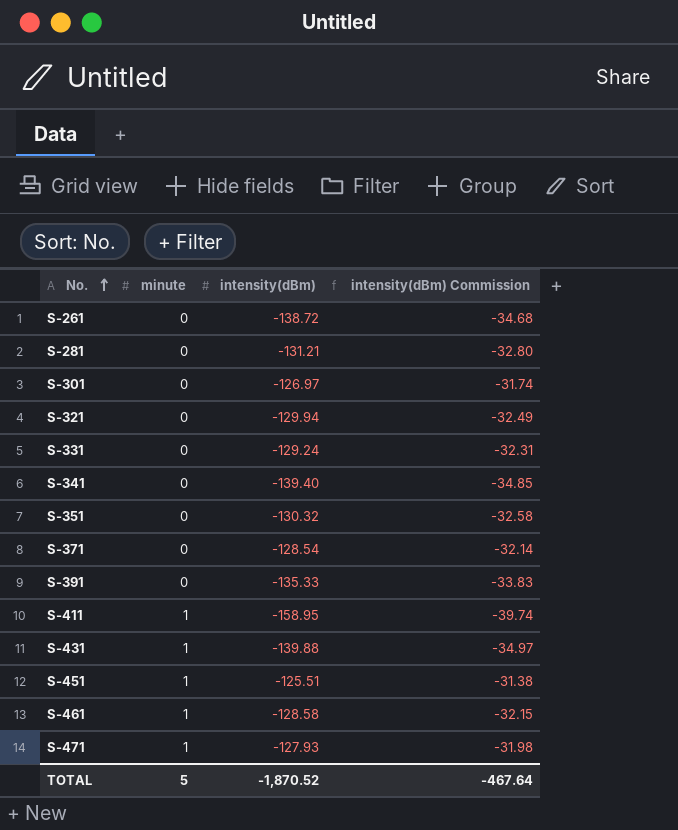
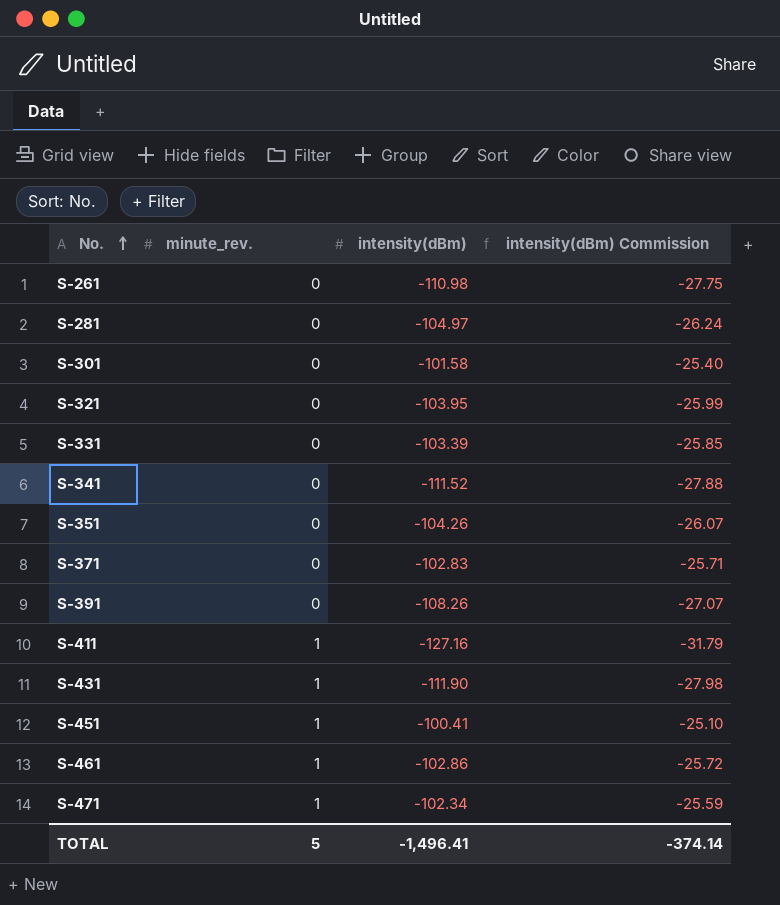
column name: minute -> minute_rev.
S-261 | intensity(dBm): -138.72 -> -110.98
S-261 | intensity(dBm) Commission: -34.68 -> -27.75
S-281 | intensity(dBm): -131.21 -> -104.97
S-281 | intensity(dBm) Commission: -32.80 -> -26.24
S-301 | intensity(dBm): -126.97 -> -101.58
S-301 | intensity(dBm) Commission: -31.74 -> -25.40
S-321 | intensity(dBm): -129.94 -> -103.95
S-321 | intensity(dBm) Commission: -32.49 -> -25.99
S-331 | intensity(dBm): -129.24 -> -103.39
S-331 | intensity(dBm) Commission: -32.31 -> -25.85
S-341 | intensity(dBm): -139.40 -> -111.52
S-341 | intensity(dBm) Commission: -34.85 -> -27.88
S-351 | intensity(dBm): -130.32 -> -104.26
S-351 | intensity(dBm) Commission: -32.58 -> -26.07
S-371 | intensity(dBm): -128.54 -> -102.83
S-371 | intensity(dBm) Commission: -32.14 -> -25.71
S-391 | intensity(dBm): -135.33 -> -108.26
S-391 | intensity(dBm) Commission: -33.83 -> -27.07
S-411 | intensity(dBm): -158.95 -> -127.16
S-411 | intensity(dBm) Commission: -39.74 -> -31.79
S-431 | intensity(dBm): -139.88 -> -111.90
S-431 | intensity(dBm) Commission: -34.97 -> -27.98
S-451 | intensity(dBm): -125.51 -> -100.41
S-451 | intensity(dBm) Commission: -31.38 -> -25.10
S-461 | intensity(dBm): -128.58 -> -102.86
S-461 | intensity(dBm) Commission: -32.15 -> -25.72
S-471 | intensity(dBm): -127.93 -> -102.34
S-471 | intensity(dBm) Commission: -31.98 -> -25.59
TOTAL | intensity(dBm): -1,870.52 -> -1,496.41
TOTAL | intensity(dBm) Commission: -467.64 -> -374.14

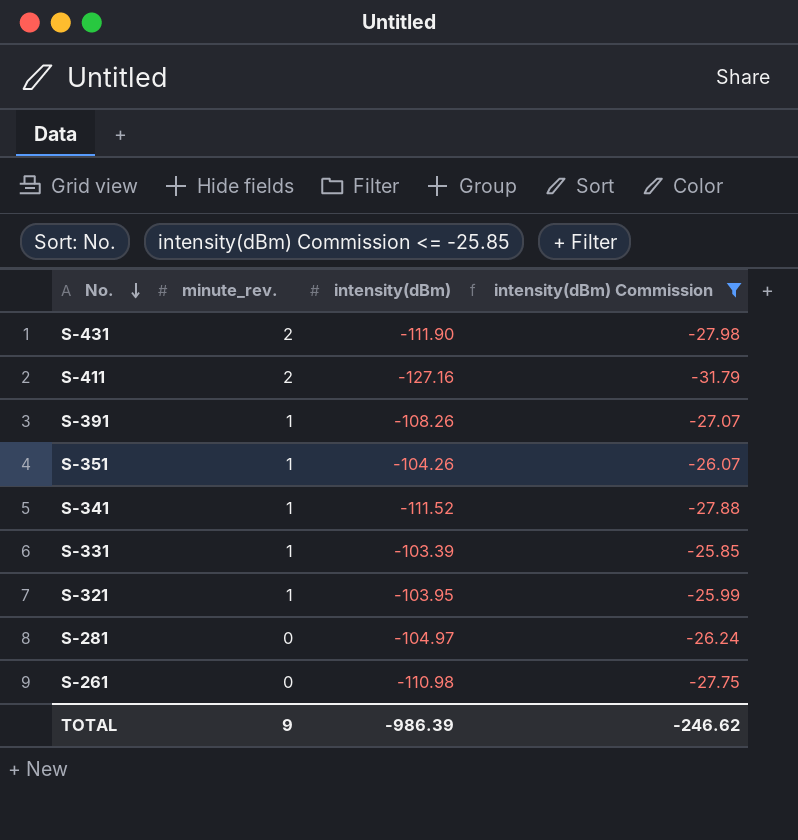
filter: none -> intensity(dBm) Commission <= -25.85
row order: No. ascending -> No. descending
S-431 | minute_rev.: 1 -> 2
S-411 | minute_rev.: 1 -> 2
S-391 | minute_rev.: 0 -> 1
S-351 | minute_rev.: 0 -> 1
S-341 | minute_rev.: 0 -> 1
S-331 | minute_rev.: 0 -> 1
S-321 | minute_rev.: 0 -> 1
TOTAL | minute_rev.: 5 -> 9
TOTAL | intensity(dBm): -1,496.41 -> -986.39
TOTAL | intensity(dBm) Commission: -374.14 -> -246.62

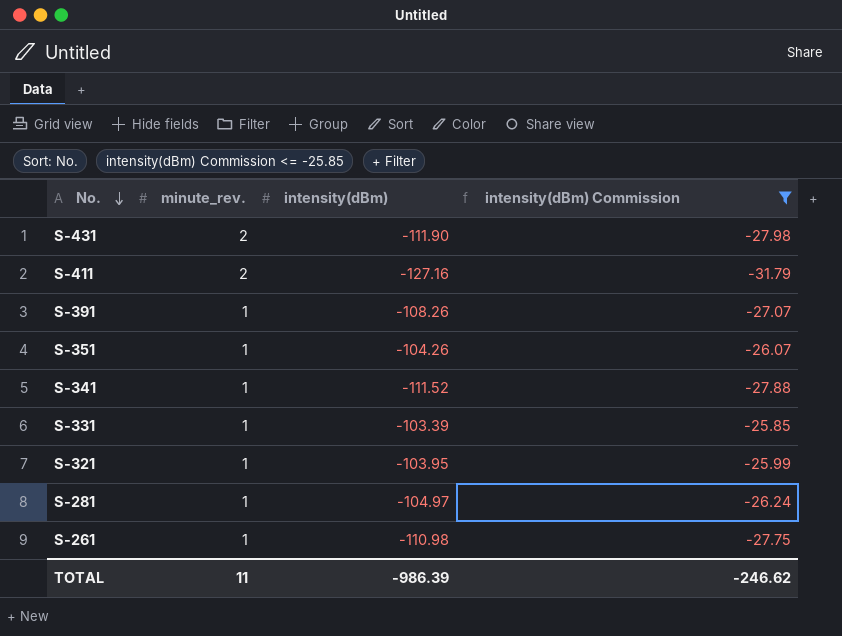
S-281 | minute_rev.: 0 -> 1
S-261 | minute_rev.: 0 -> 1
TOTAL | minute_rev.: 9 -> 11

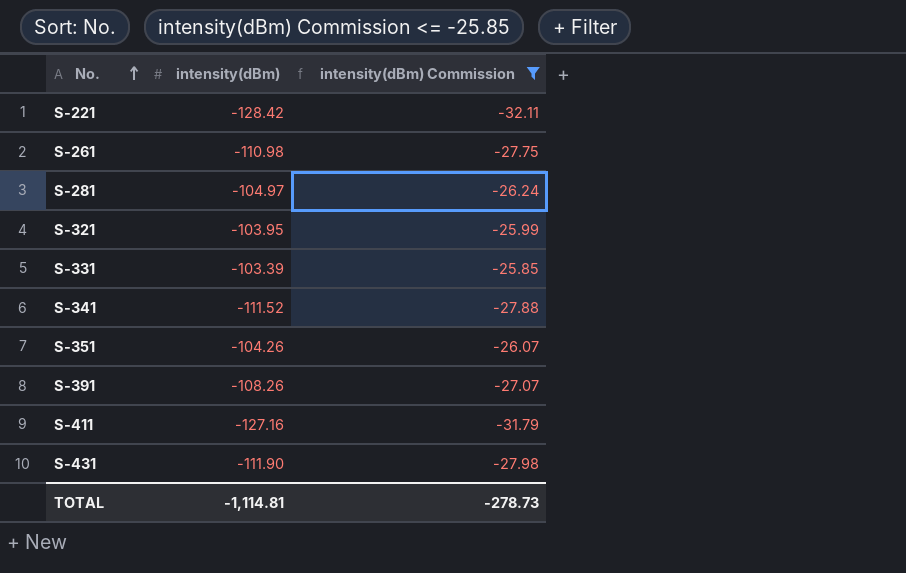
row order: No. descending -> No. ascending
column minute_rev. | position: 2 -> none
row S-221: none -> -128.42 | -32.11
TOTAL | intensity(dBm): -986.39 -> -1,114.81
TOTAL | intensity(dBm) Commission: -246.62 -> -278.73

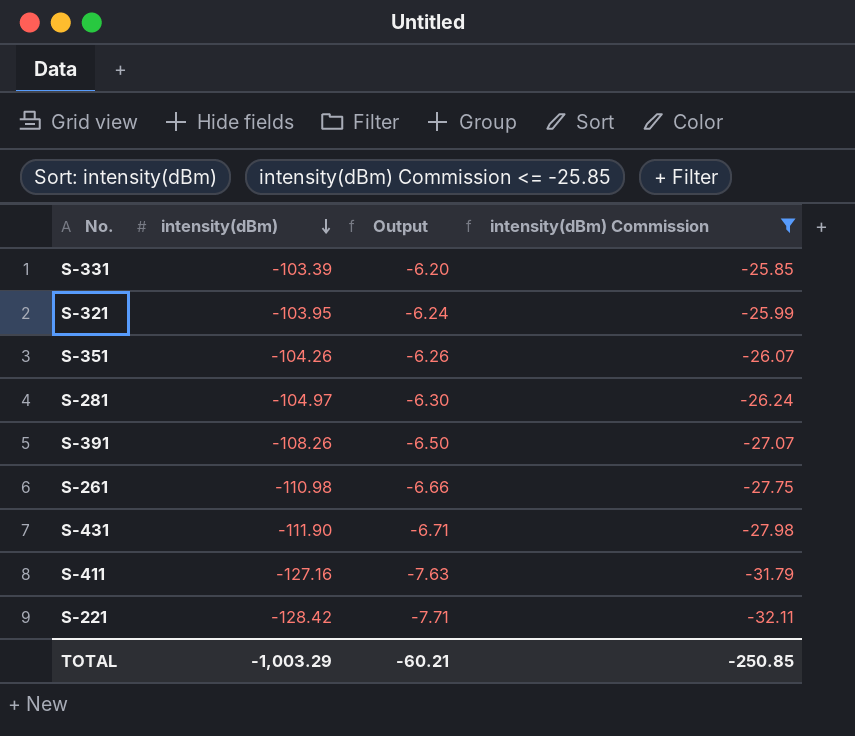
row order: No. ascending -> intensity(dBm) descending
column Output | formula: none -> [intensity(dBm)] * 0.06
row S-341: -111.52 | -27.88 -> none
TOTAL | intensity(dBm): -1,114.81 -> -1,003.29
TOTAL | intensity(dBm) Commission: -278.73 -> -250.85

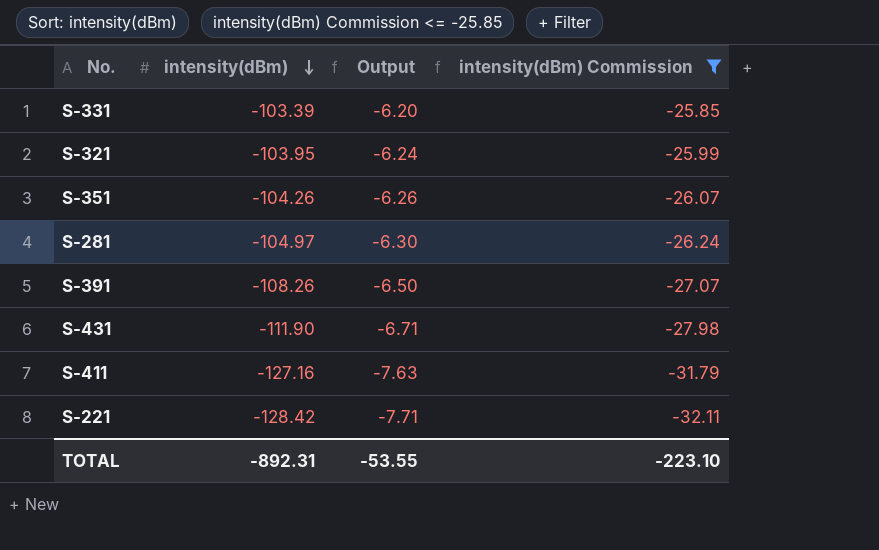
row S-261: -110.98 | -6.66 | -27.75 -> none
TOTAL | intensity(dBm): -1,003.29 -> -892.31
TOTAL | Output: -60.21 -> -53.55
TOTAL | intensity(dBm) Commission: -250.85 -> -223.10

